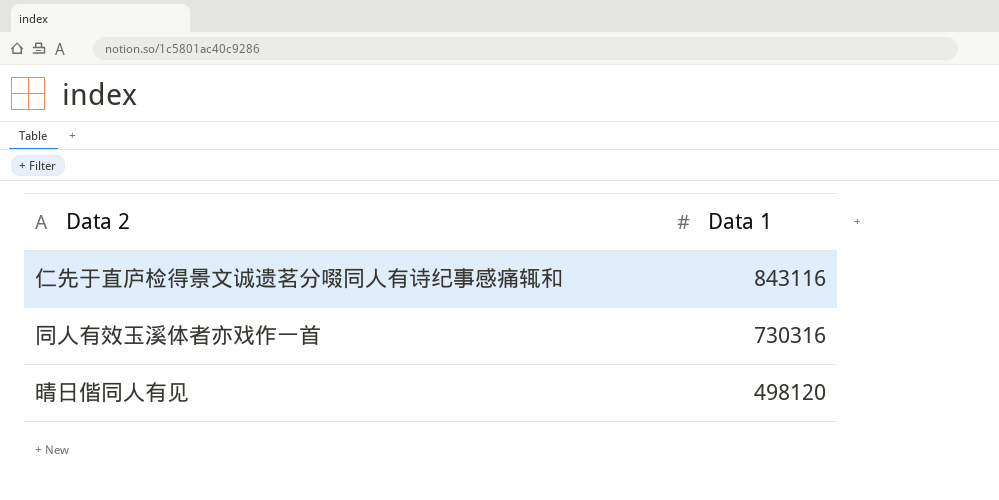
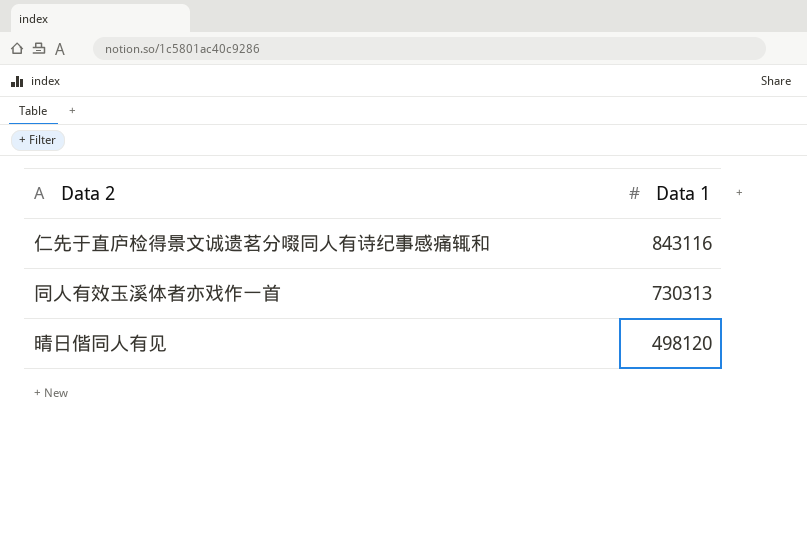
同人有效玉溪体者亦戏作一首 | Data 1: 730316 -> 730313

